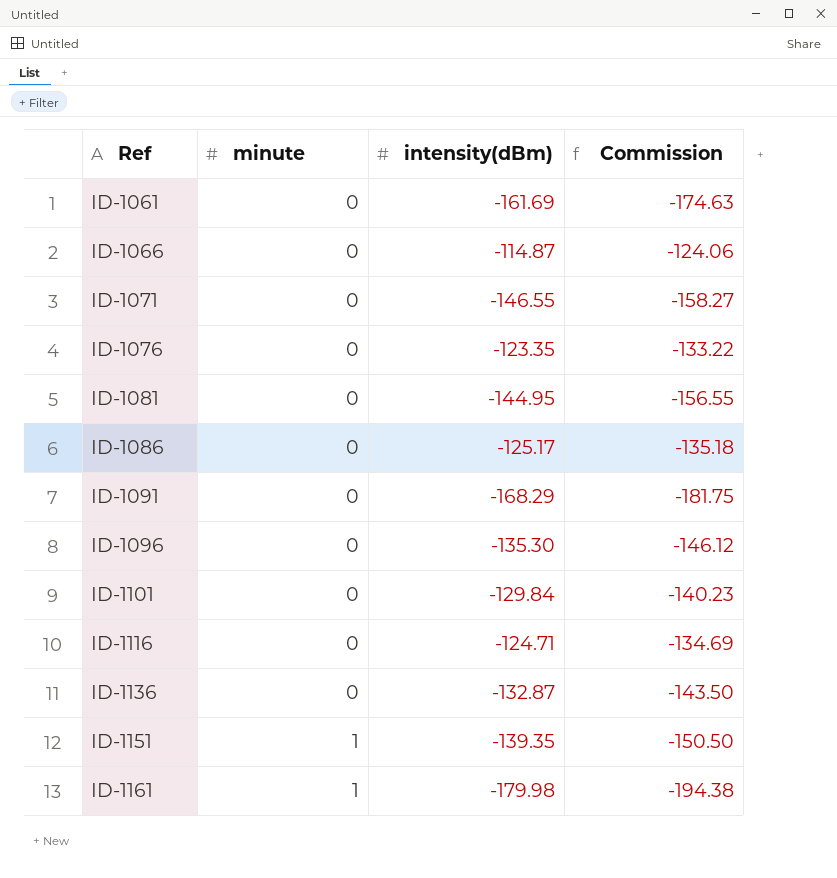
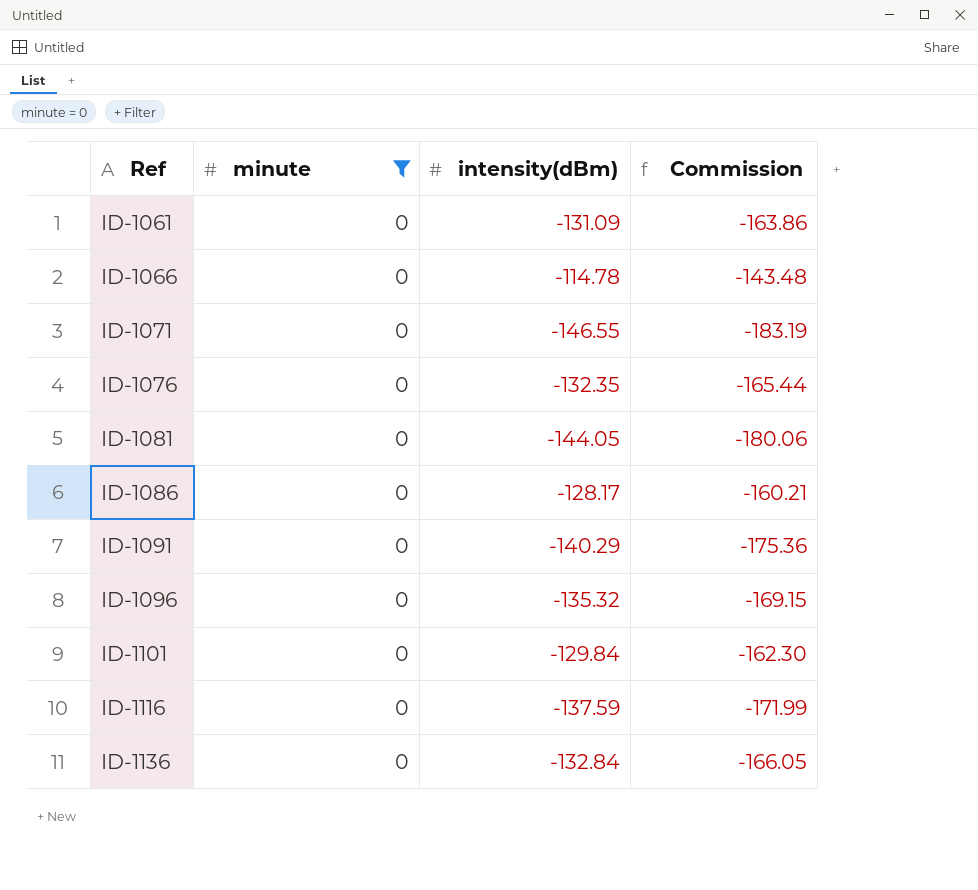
filter: none -> minute = 0
column Commission | formula: [intensity(dBm)] * 1.08 -> [intensity(dBm)] * 1.25
ID-1061 | intensity(dBm): -161.69 -> -131.09
ID-1066 | intensity(dBm): -114.87 -> -114.78
ID-1076 | intensity(dBm): -123.35 -> -132.35
ID-1081 | intensity(dBm): -144.95 -> -144.05
ID-1086 | intensity(dBm): -125.17 -> -128.17
ID-1091 | intensity(dBm): -168.29 -> -140.29
ID-1096 | intensity(dBm): -135.30 -> -135.32
ID-1116 | intensity(dBm): -124.71 -> -137.59
ID-1136 | intensity(dBm): -132.87 -> -132.84

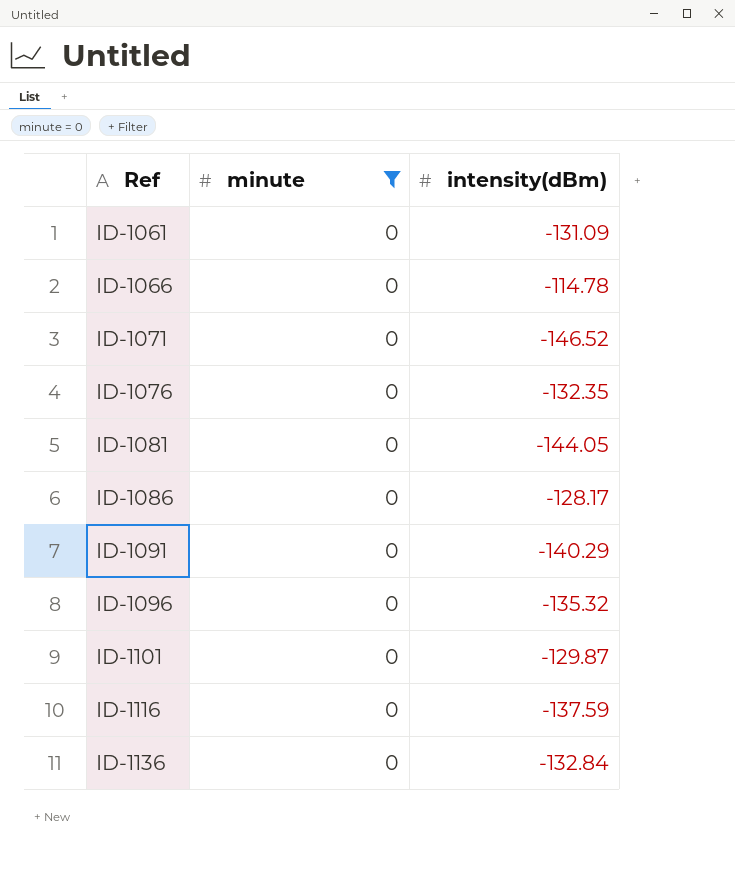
column Commission | formula: [intensity(dBm)] * 1.25 -> none
ID-1071 | intensity(dBm): -146.55 -> -146.52
ID-1101 | intensity(dBm): -129.84 -> -129.87

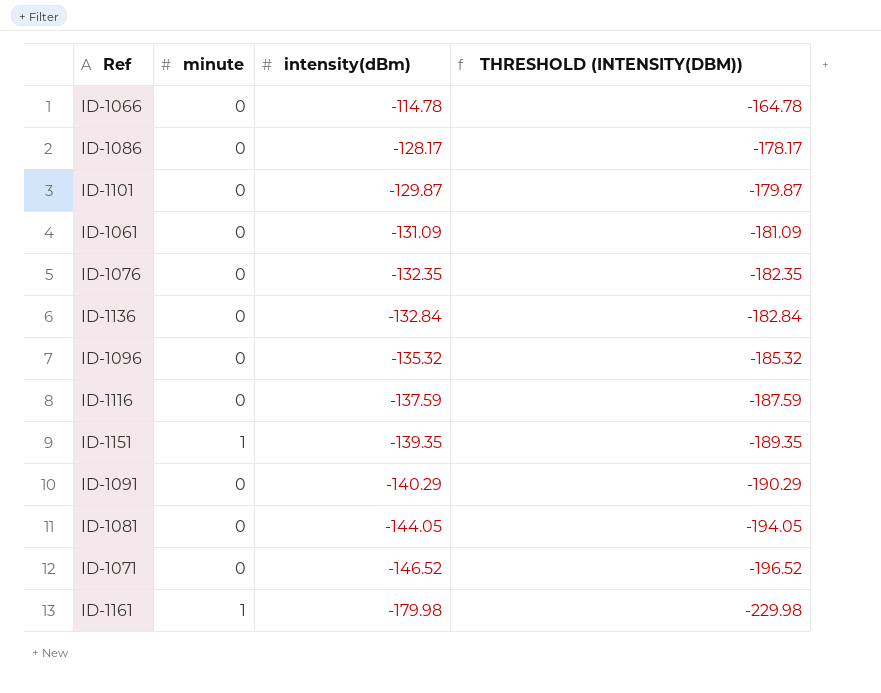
filter: minute = 0 -> none
row order: Ref ascending -> intensity(dBm) descending
column THRESHOLD (INTENSITY(DBM)) | formula: none -> [intensity(dBm)] - 50

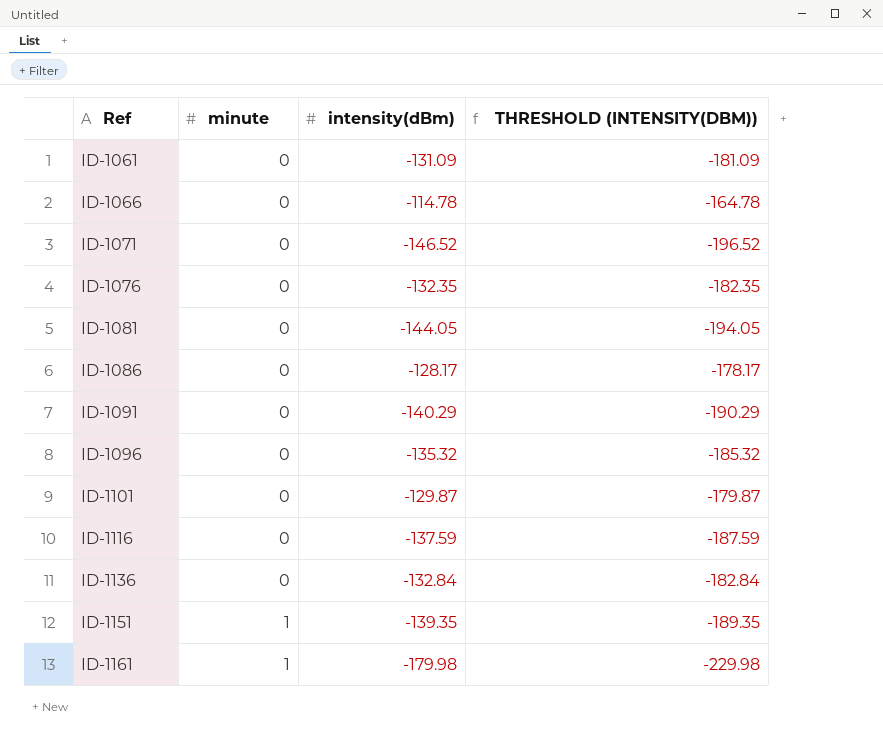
row order: intensity(dBm) descending -> Ref ascending

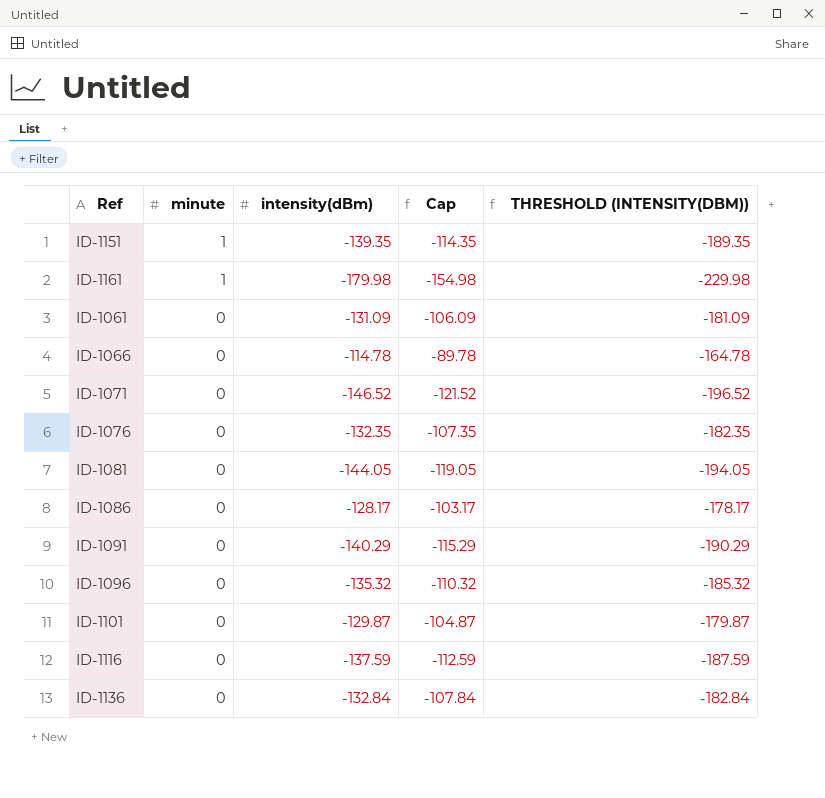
row order: Ref ascending -> minute descending
column Cap | formula: none -> [intensity(dBm)] + 25

